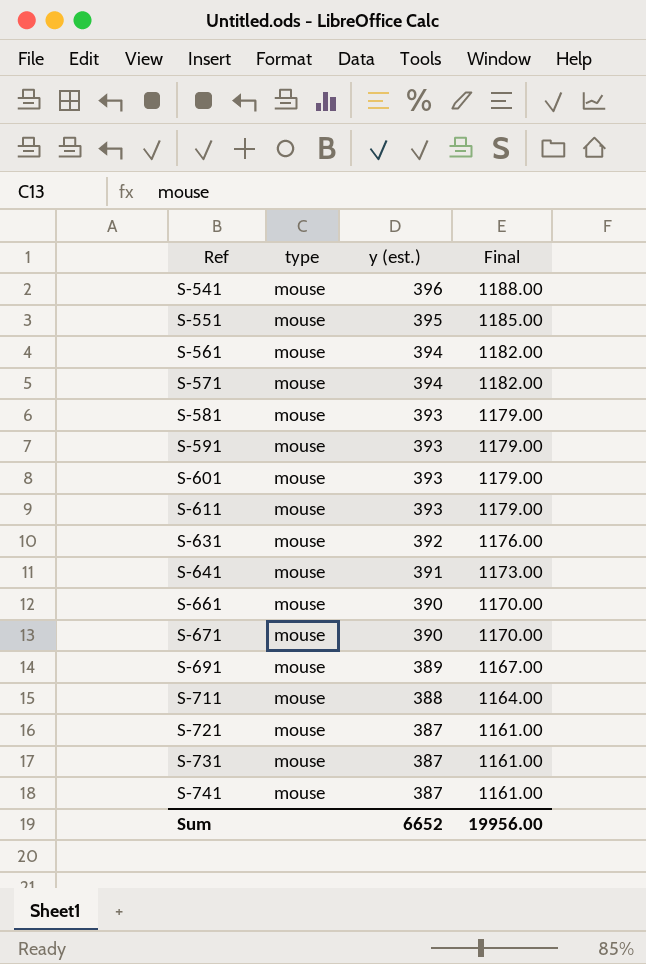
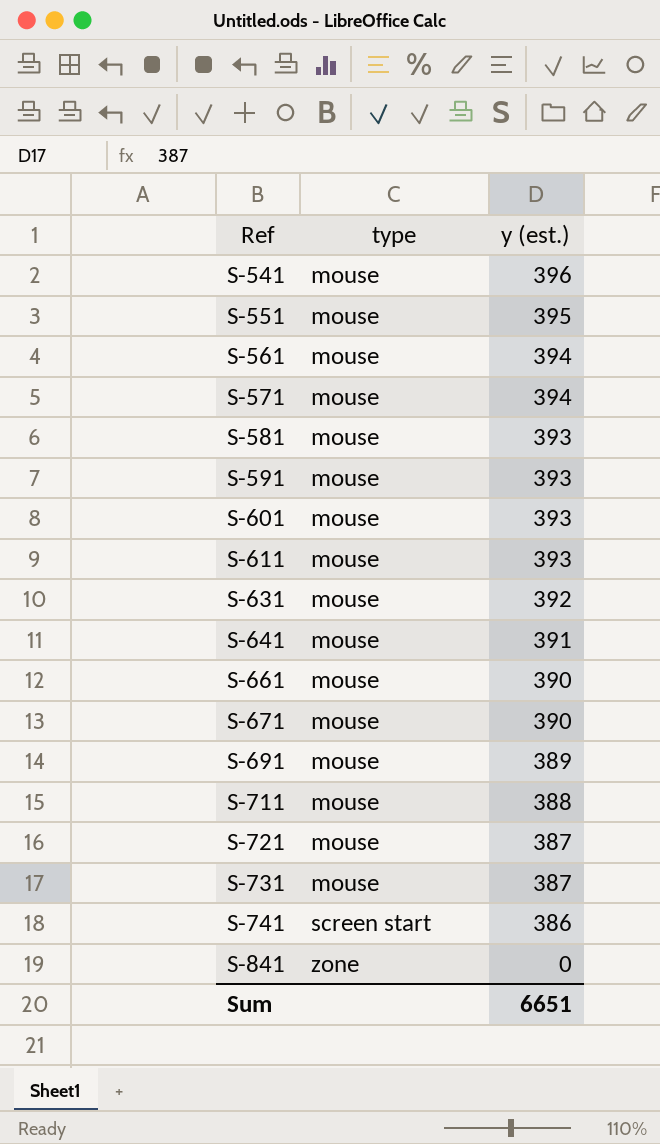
column Final | formula: [y (est.)] * 3 -> none
S-741 | type: mouse -> screen start
S-741 | y (est.): 387 -> 386
row S-841: none -> zone | 0
Sum | y (est.): 6652 -> 6651

